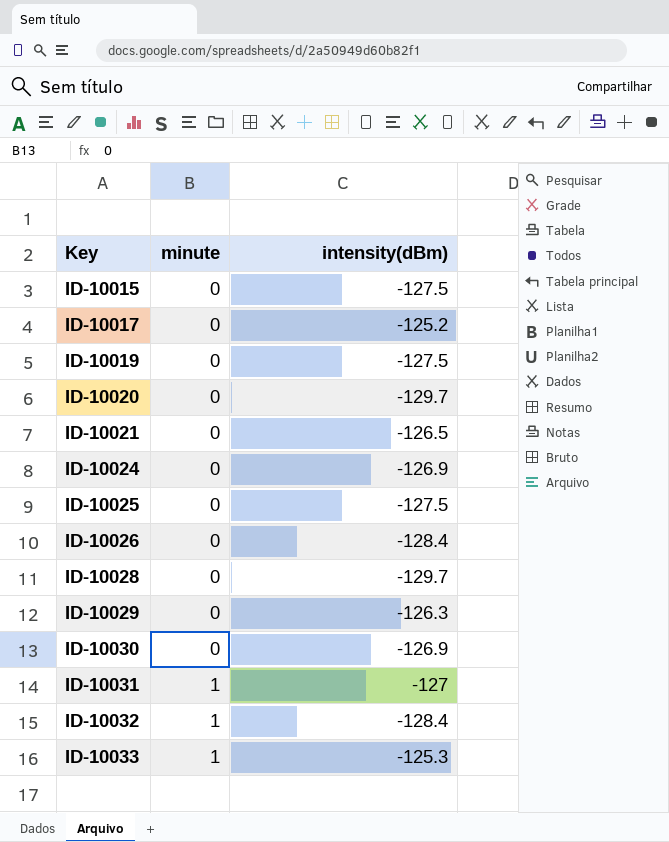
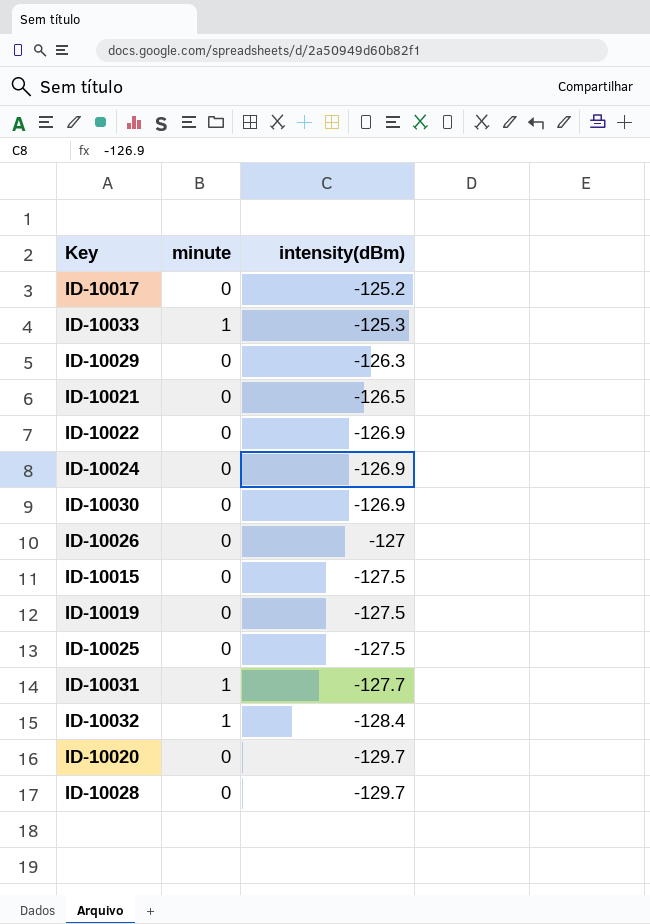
row order: Key ascending -> intensity(dBm) descending
row ID-10022: none -> 0 | -126.9
ID-10026 | intensity(dBm): -128.4 -> -127
ID-10031 | intensity(dBm): -127 -> -127.7

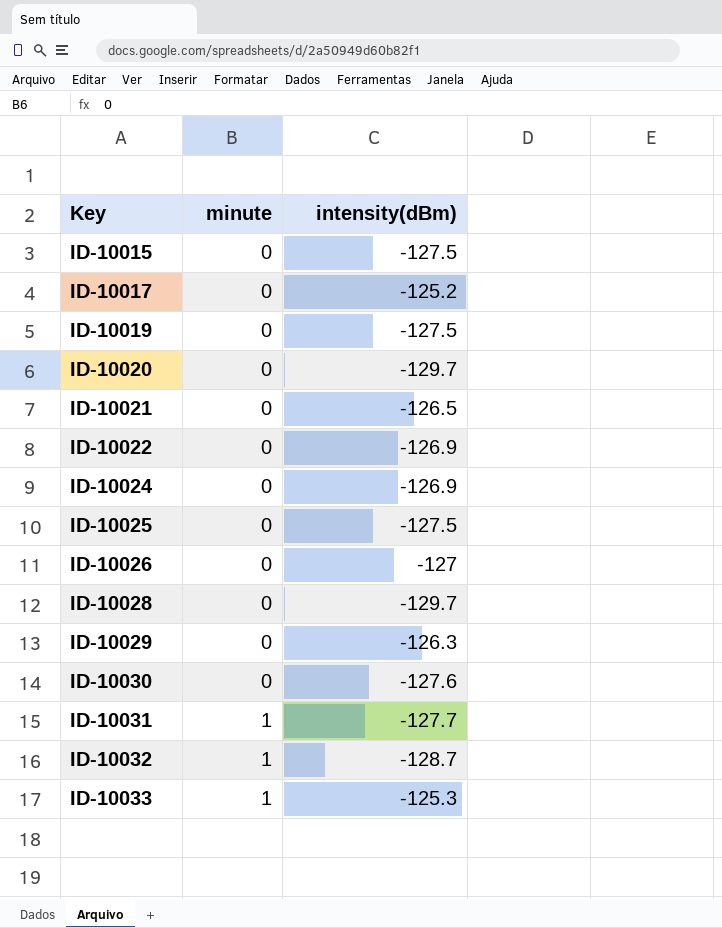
row order: intensity(dBm) descending -> Key ascending
ID-10030 | intensity(dBm): -126.9 -> -127.6
ID-10032 | intensity(dBm): -128.4 -> -128.7

